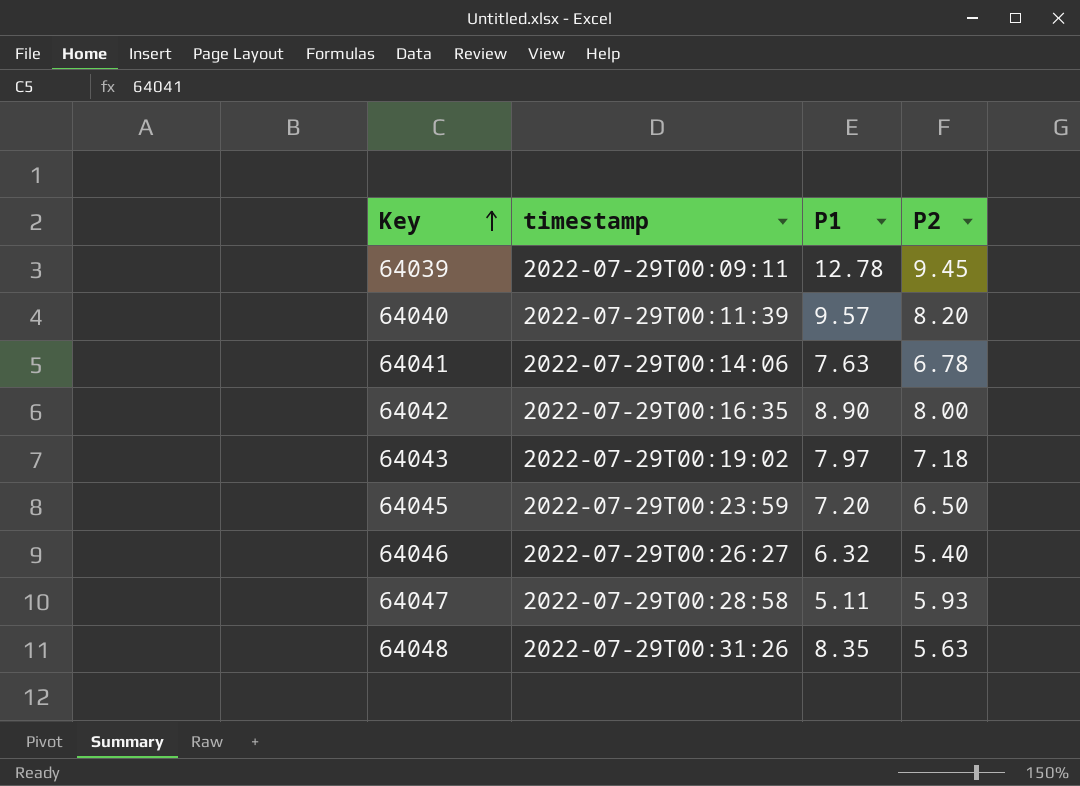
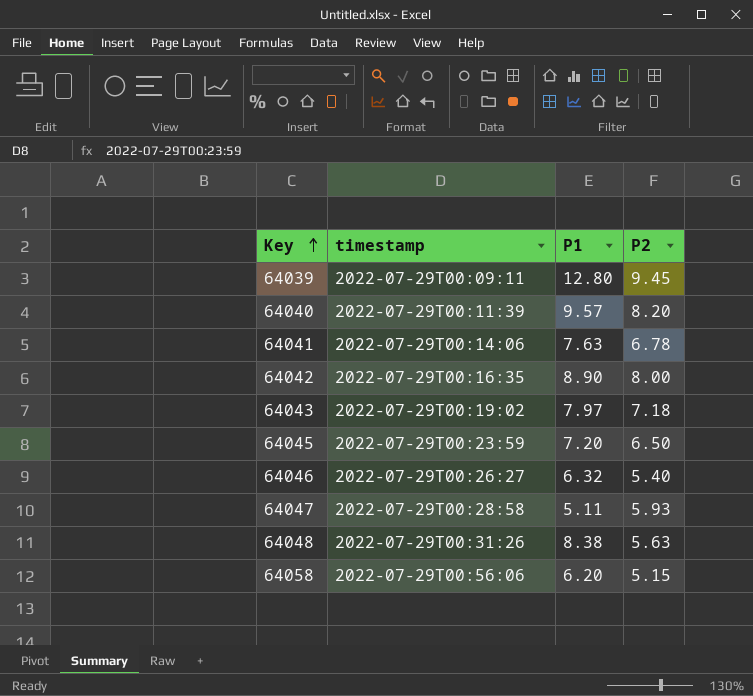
64039 | P1: 12.78 -> 12.80
64048 | P1: 8.35 -> 8.38
row 64058: none -> 2022-07-29T00:56:06 | 6.20 | 5.15

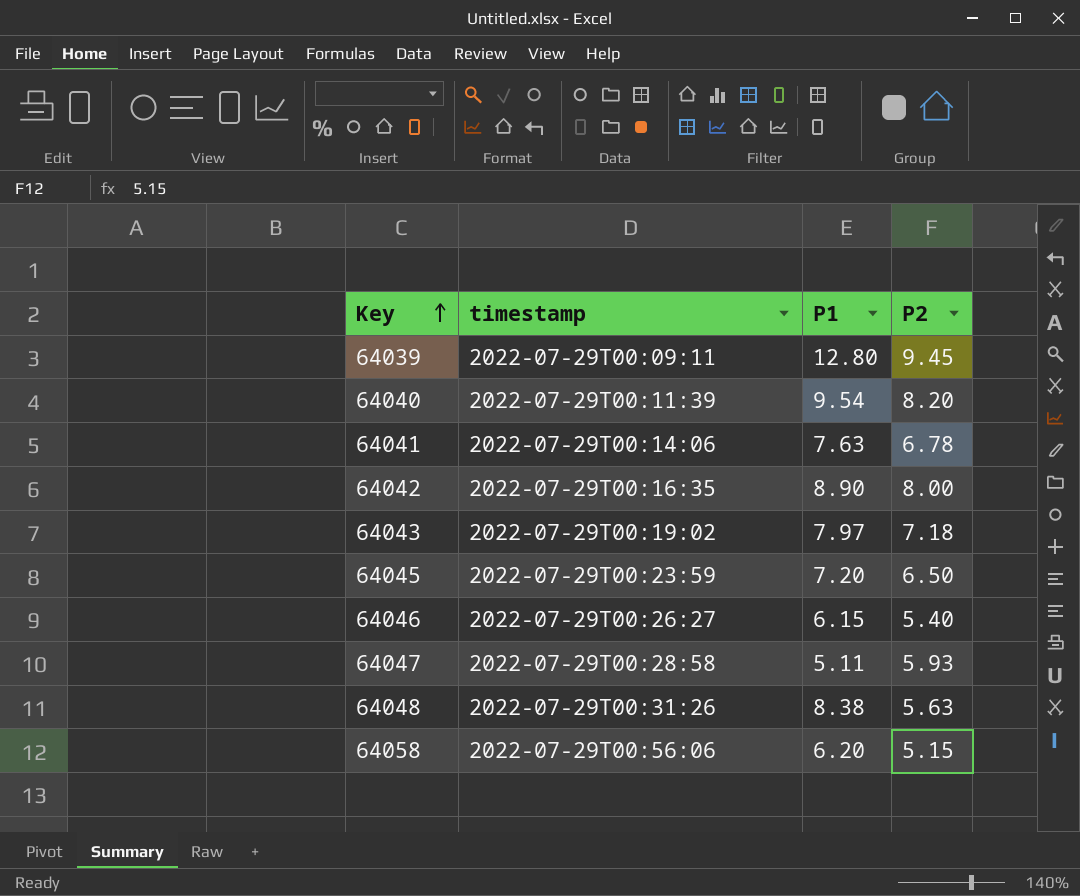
64040 | P1: 9.57 -> 9.54
64046 | P1: 6.32 -> 6.15

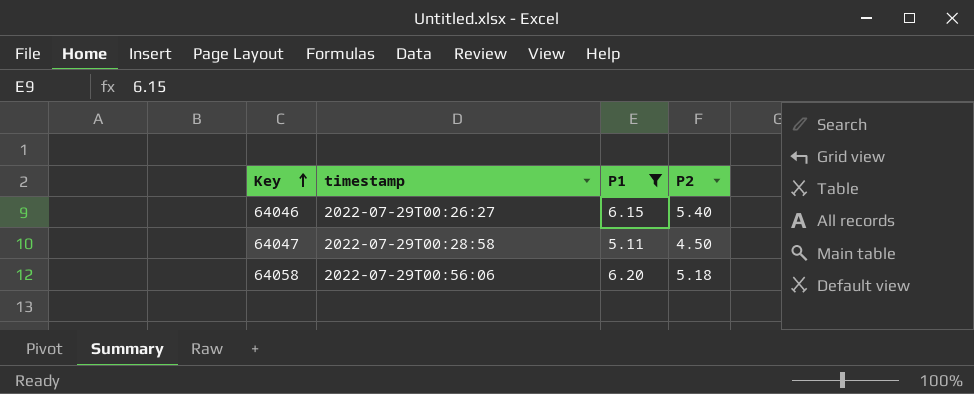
filter: none -> P1 <= 6.20
64047 | P2: 5.93 -> 4.50
64058 | P2: 5.15 -> 5.18

